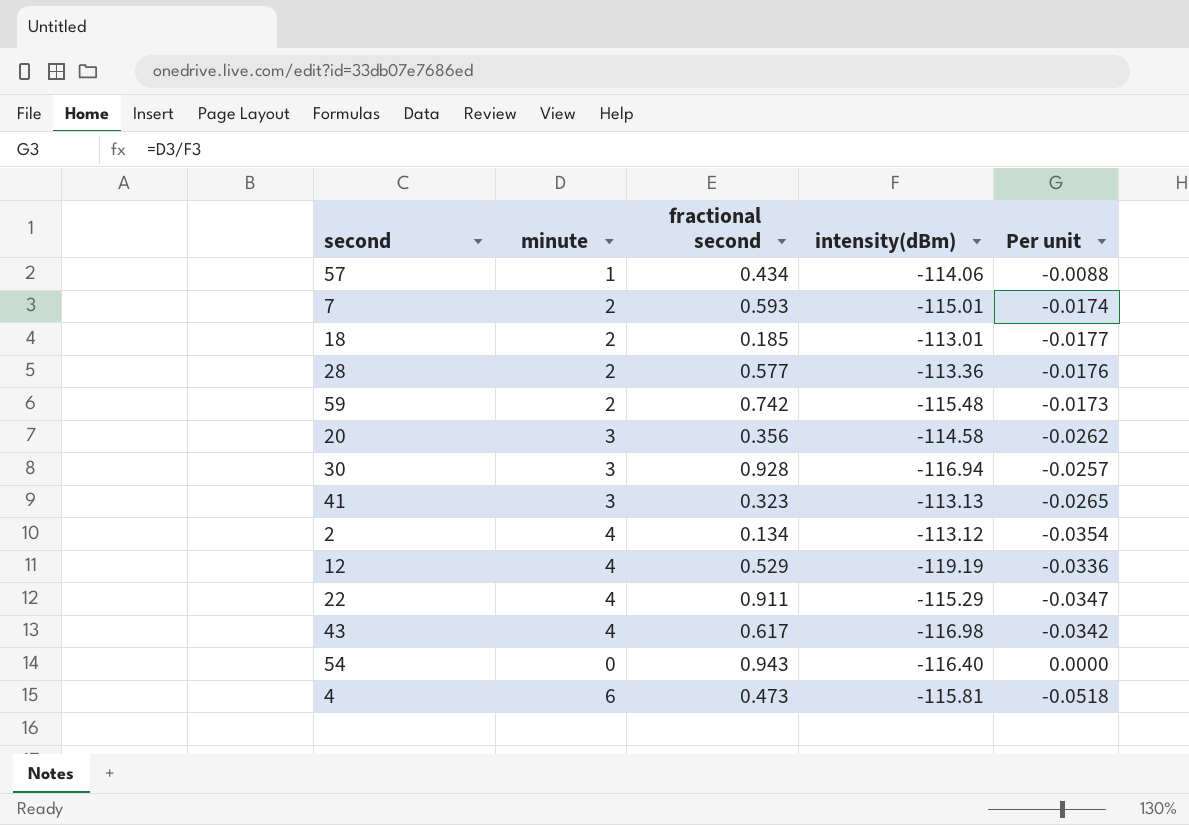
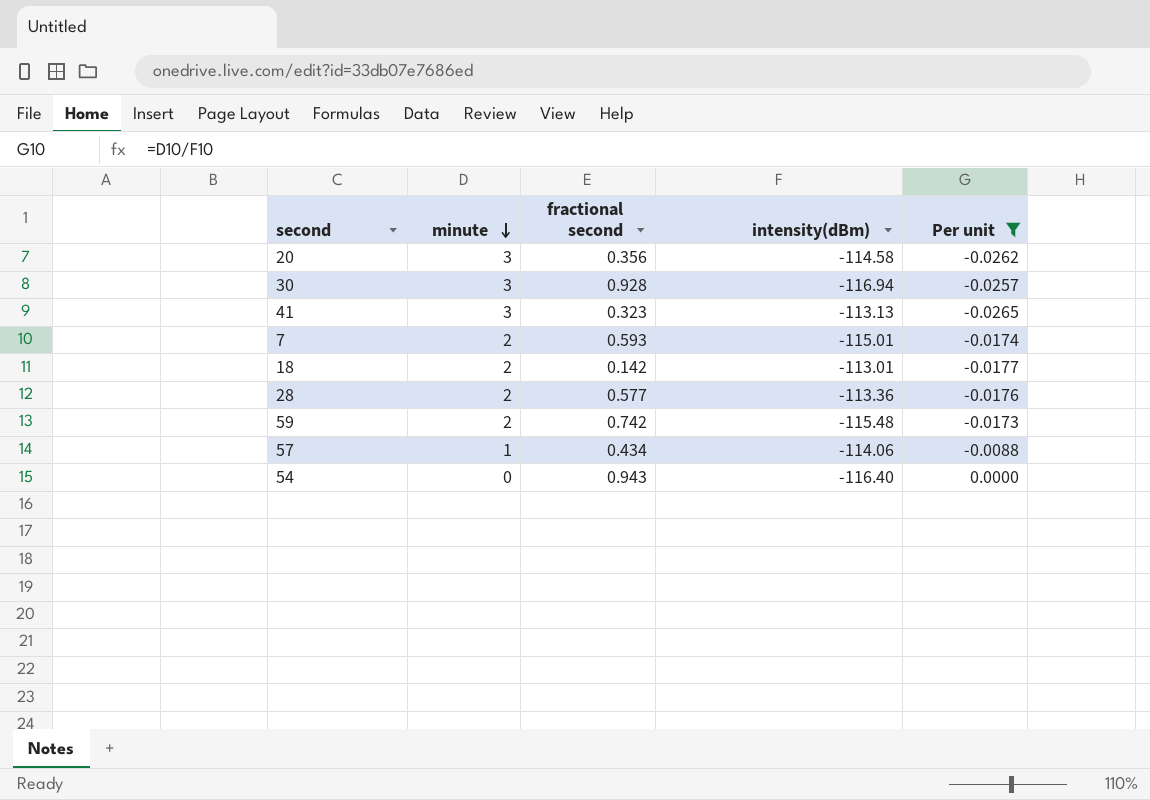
filter: none -> Per unit >= -0.0265
row order: none -> minute descending
18 | fractional second: 0.185 -> 0.142

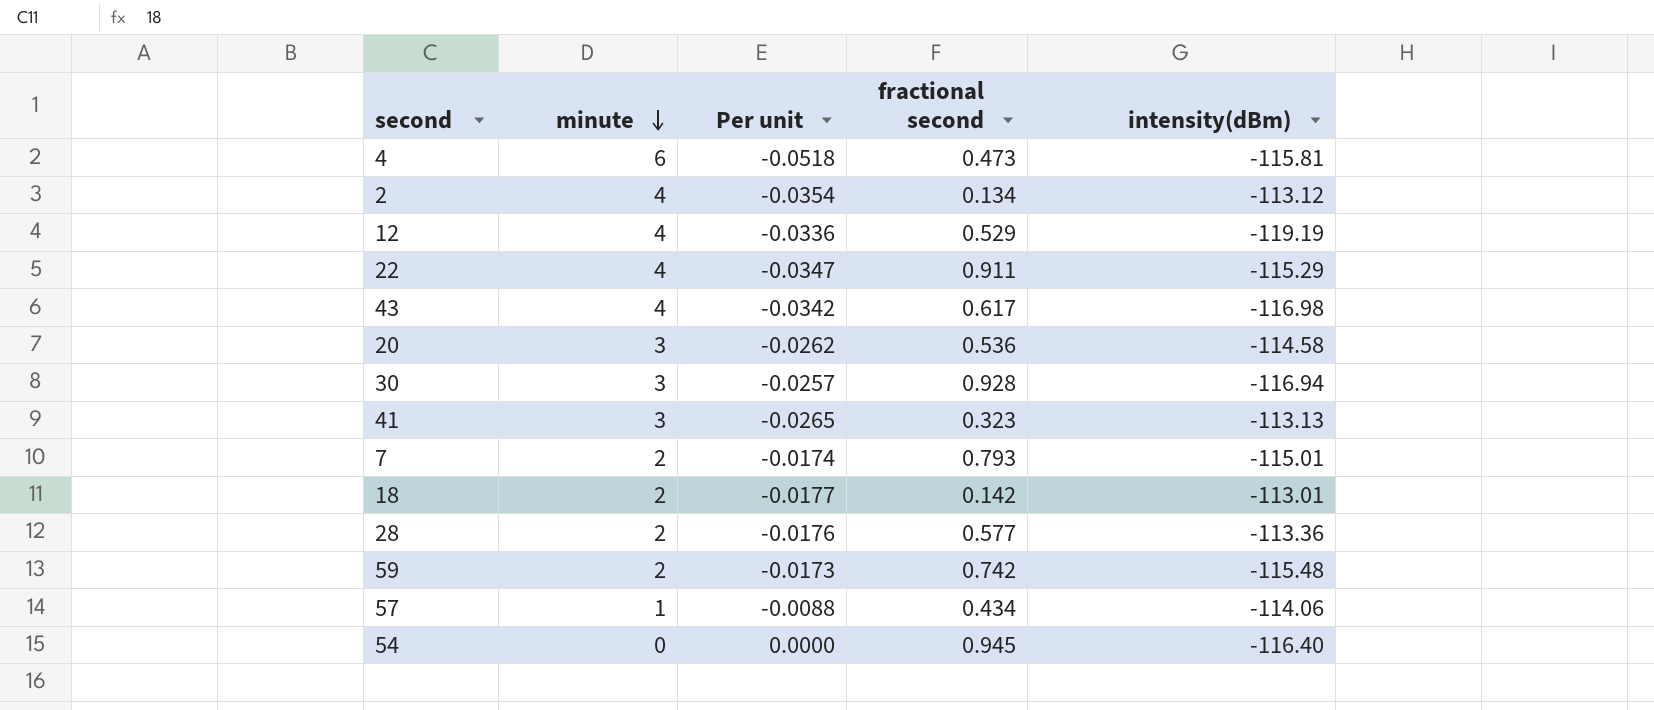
filter: Per unit >= -0.0265 -> none
column Per unit | position: 5 -> 3
20 | fractional second: 0.356 -> 0.536
7 | fractional second: 0.593 -> 0.793
54 | fractional second: 0.943 -> 0.945

